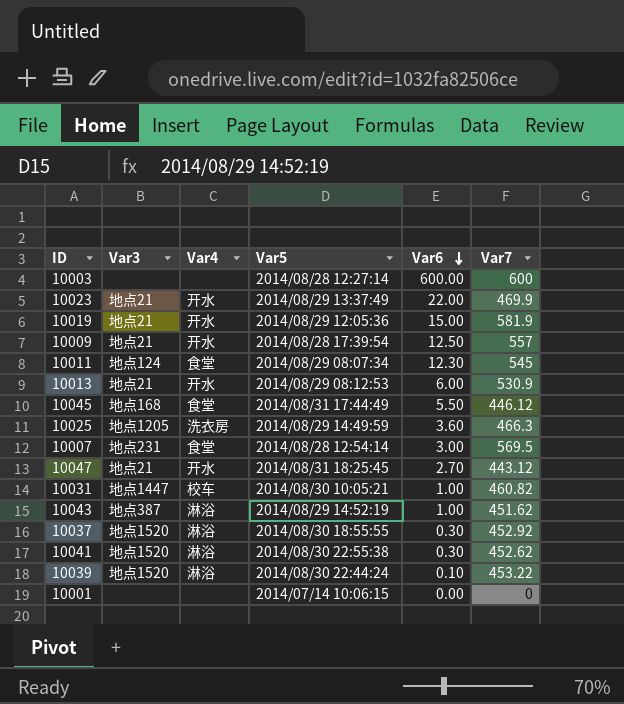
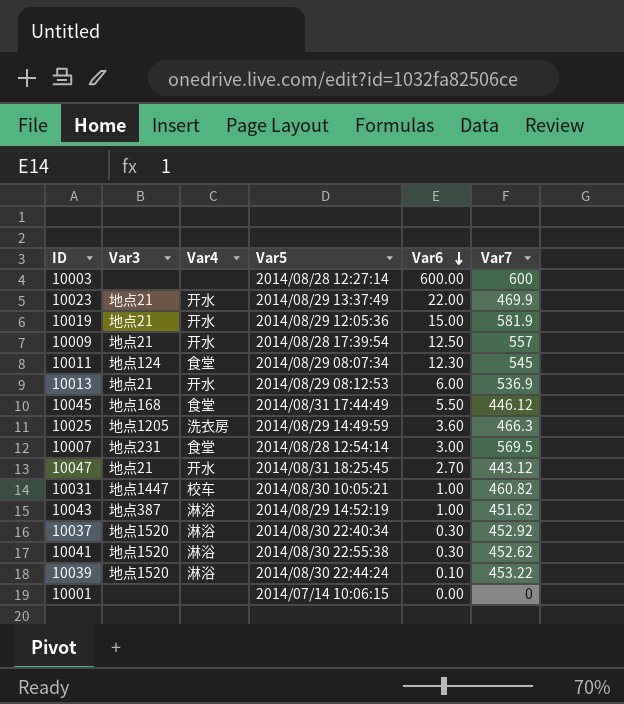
10013 | Var7: 530.9 -> 536.9
10037 | Var5: 2014/08/30 18:55:55 -> 2014/08/30 22:40:34

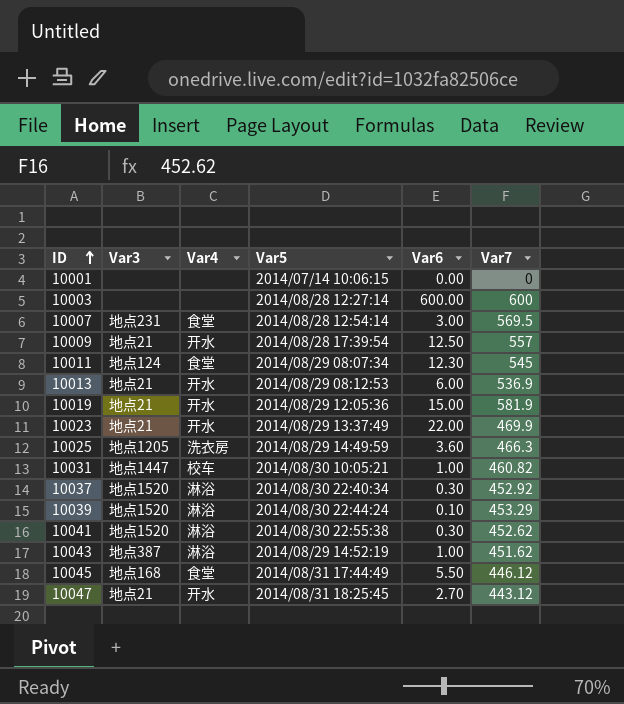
row order: Var6 descending -> ID ascending
10039 | Var7: 453.22 -> 453.29

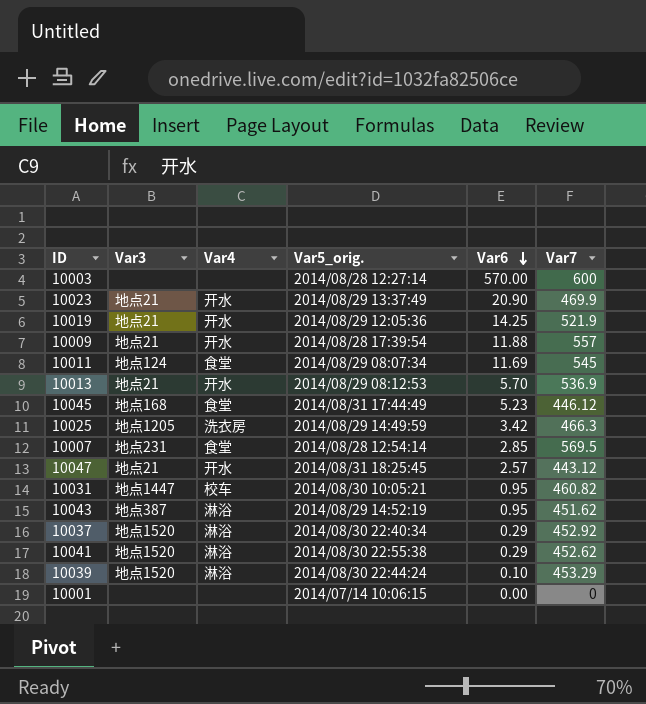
row order: ID ascending -> Var6 descending
column name: Var5 -> Var5_orig.
10003 | Var6: 600.00 -> 570.00
10023 | Var6: 22.00 -> 20.90
10019 | Var6: 15.00 -> 14.25
10019 | Var7: 581.9 -> 521.9
10009 | Var6: 12.50 -> 11.88
10011 | Var6: 12.30 -> 11.69
10013 | Var6: 6.00 -> 5.70
10045 | Var6: 5.50 -> 5.23
10025 | Var6: 3.60 -> 3.42
10007 | Var6: 3.00 -> 2.85
10047 | Var6: 2.70 -> 2.57
10031 | Var6: 1.00 -> 0.95
10043 | Var6: 1.00 -> 0.95
10037 | Var6: 0.30 -> 0.29
10041 | Var6: 0.30 -> 0.29

